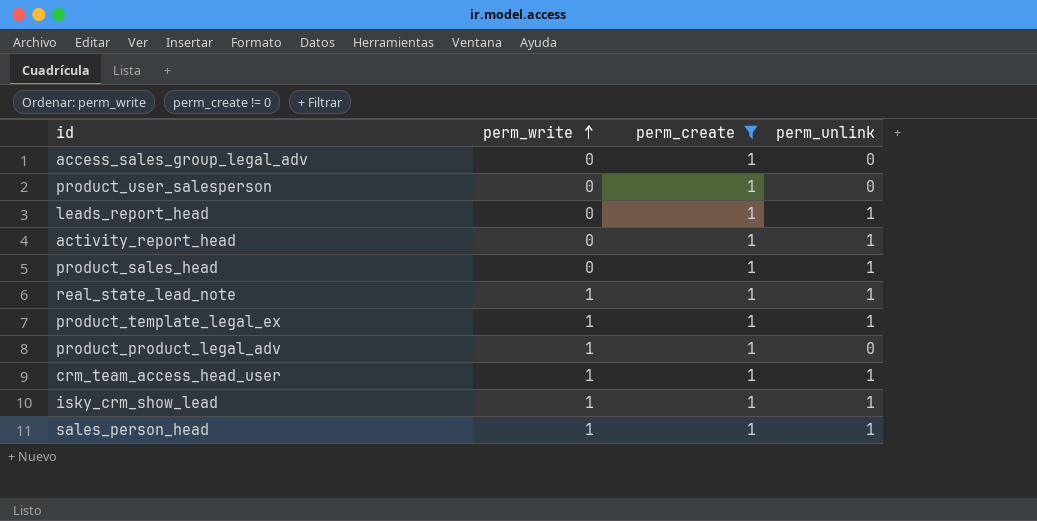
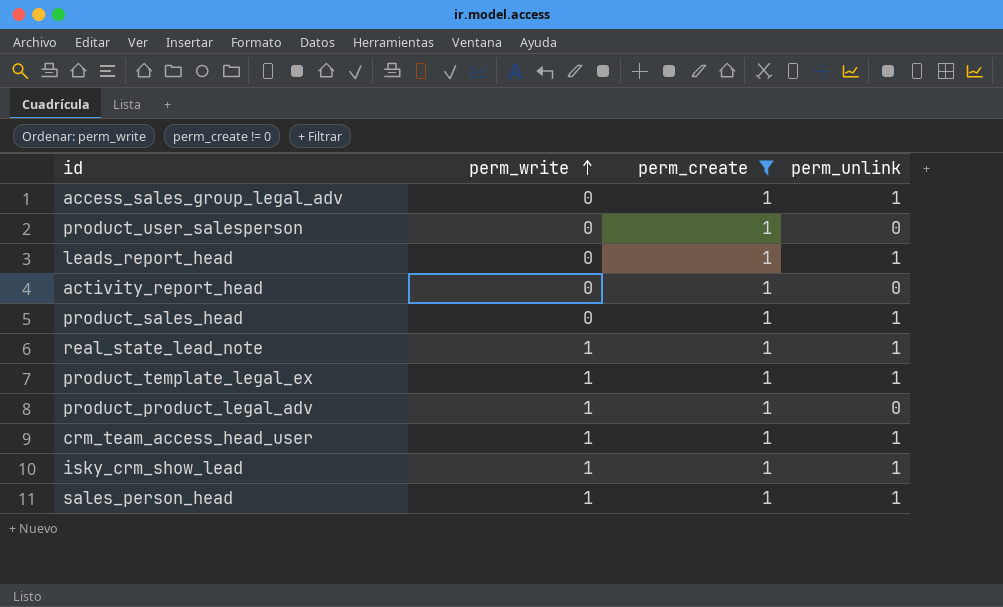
access_sales_group_legal_adv | perm_unlink: 0 -> 1
activity_report_head | perm_unlink: 1 -> 0

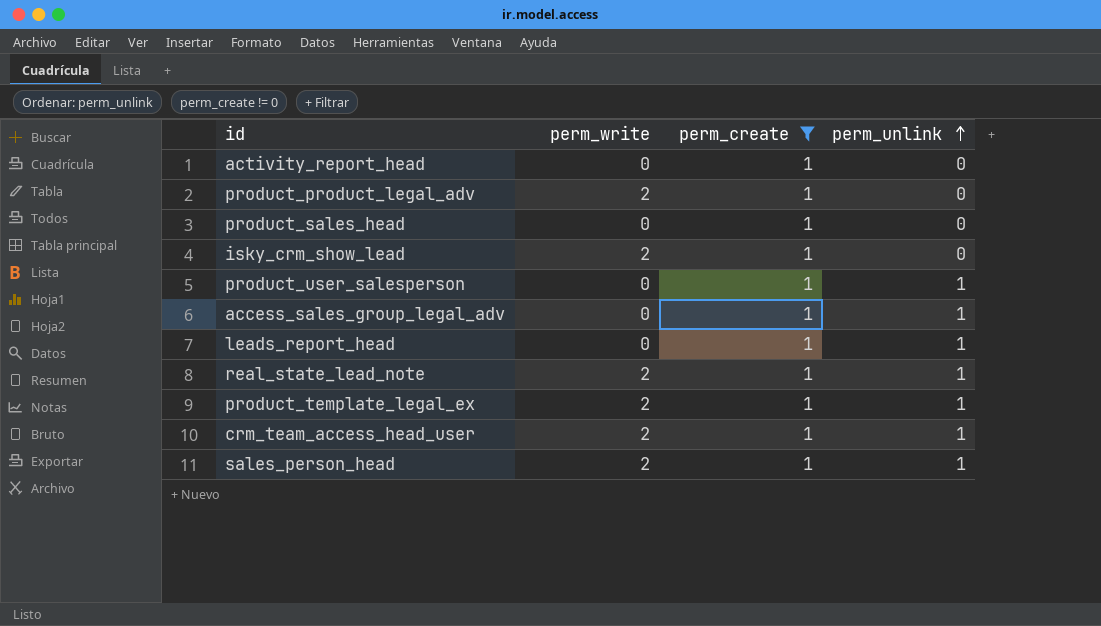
row order: perm_write ascending -> perm_unlink ascending
product_product_legal_adv | perm_write: 1 -> 2
product_sales_head | perm_unlink: 1 -> 0
isky_crm_show_lead | perm_write: 1 -> 2
isky_crm_show_lead | perm_unlink: 1 -> 0
product_user_salesperson | perm_unlink: 0 -> 1
real_state_lead_note | perm_write: 1 -> 2
product_template_legal_ex | perm_write: 1 -> 2
crm_team_access_head_user | perm_write: 1 -> 2
sales_person_head | perm_write: 1 -> 2

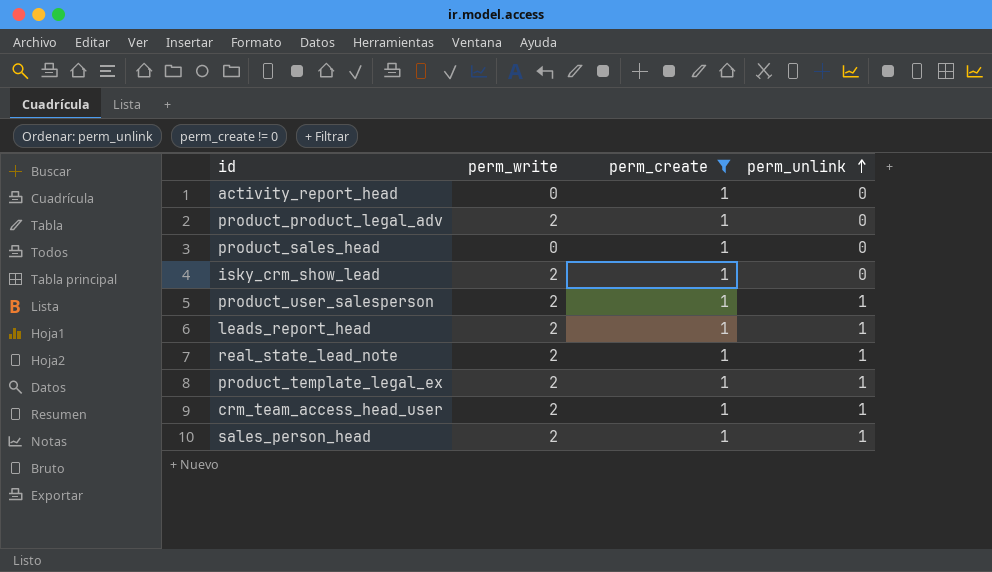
row access_sales_group_legal_adv: 0 | 1 | 1 -> none
product_user_salesperson | perm_write: 0 -> 2
leads_report_head | perm_write: 0 -> 2

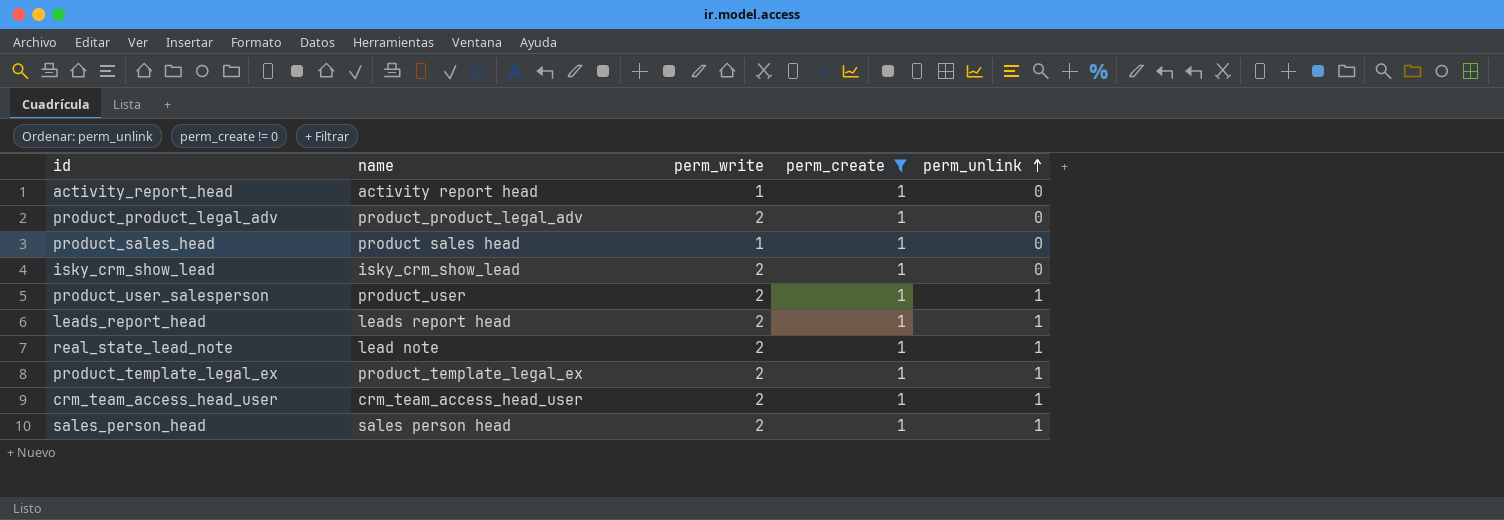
column name | position: none -> 2
activity_report_head | perm_write: 0 -> 1
product_sales_head | perm_write: 0 -> 1

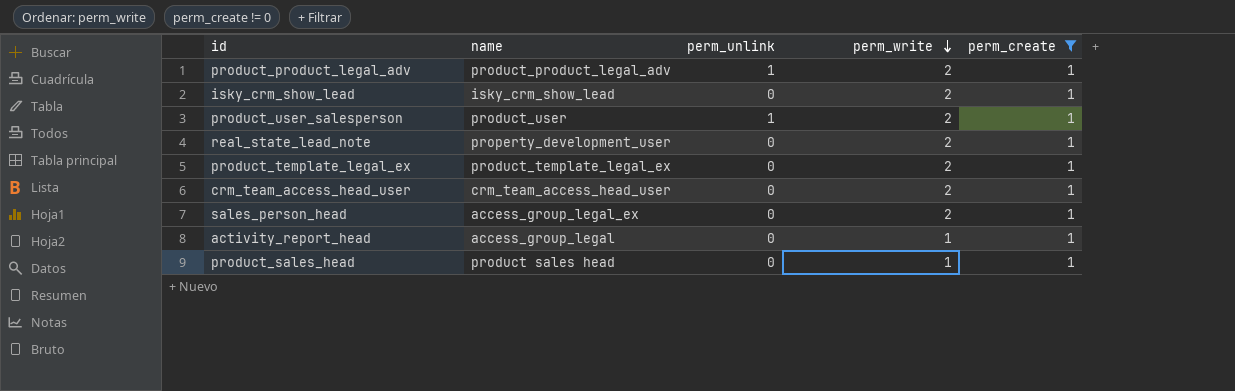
row order: perm_unlink ascending -> perm_write descending
column perm_unlink | position: 5 -> 3
row leads_report_head: leads report head | 2 | 1 | 1 -> none
product_product_legal_adv | perm_unlink: 0 -> 1
real_state_lead_note | name: lead note -> property_development_user
real_state_lead_note | perm_unlink: 1 -> 0
product_template_legal_ex | perm_unlink: 1 -> 0
crm_team_access_head_user | perm_unlink: 1 -> 0
sales_person_head | name: sales person head -> access_group_legal_ex
sales_person_head | perm_unlink: 1 -> 0
activity_report_head | name: activity report head -> access_group_legal

